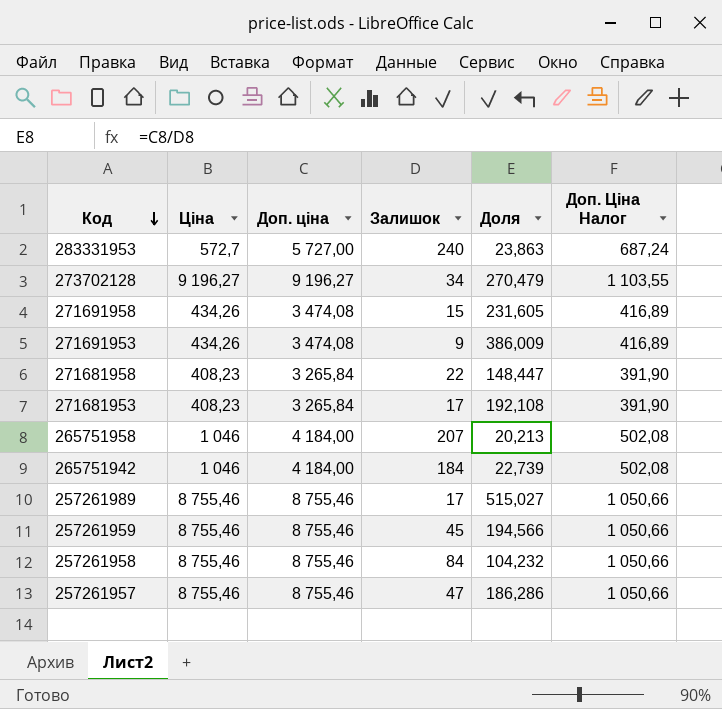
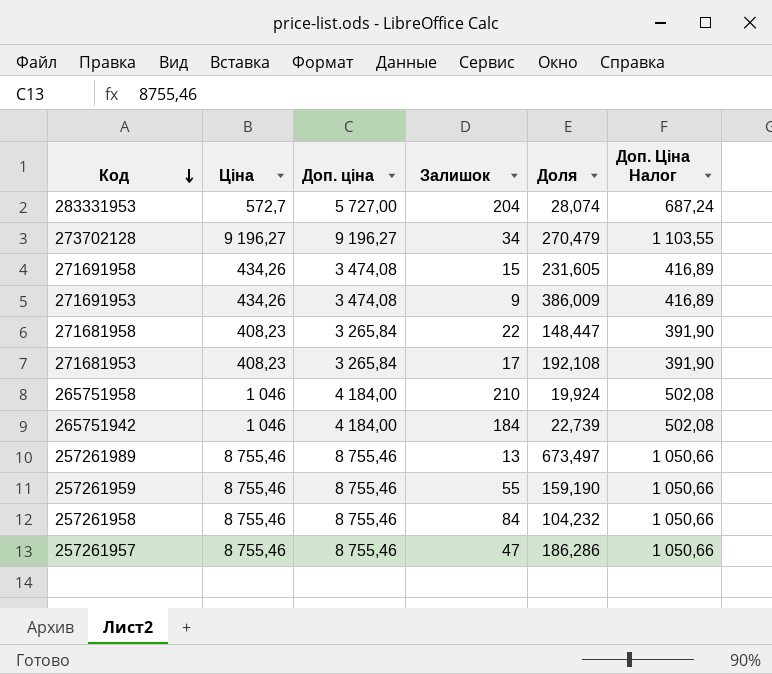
283331953 | Залишок: 240 -> 204
283331953 | Доля: 23,863 -> 28,074
265751958 | Залишок: 207 -> 210
265751958 | Доля: 20,213 -> 19,924
257261989 | Залишок: 17 -> 13
257261989 | Доля: 515,027 -> 673,497
257261959 | Залишок: 45 -> 55
257261959 | Доля: 194,566 -> 159,190

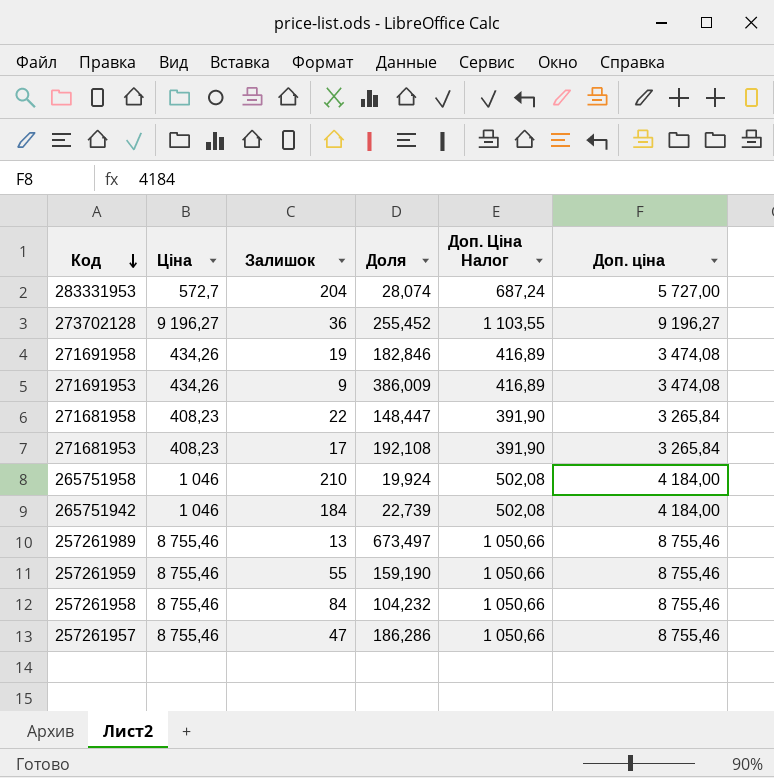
column Доп. ціна | position: 3 -> 6
273702128 | Залишок: 34 -> 36
273702128 | Доля: 270,479 -> 255,452
271691958 | Залишок: 15 -> 19
271691958 | Доля: 231,605 -> 182,846

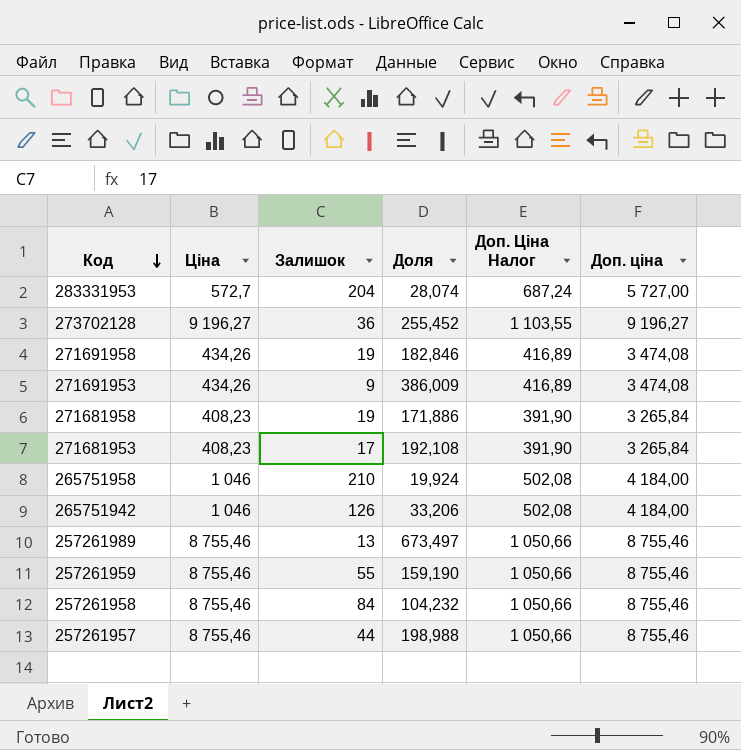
271681958 | Залишок: 22 -> 19
271681958 | Доля: 148,447 -> 171,886
265751942 | Залишок: 184 -> 126
265751942 | Доля: 22,739 -> 33,206
257261957 | Залишок: 47 -> 44
257261957 | Доля: 186,286 -> 198,988

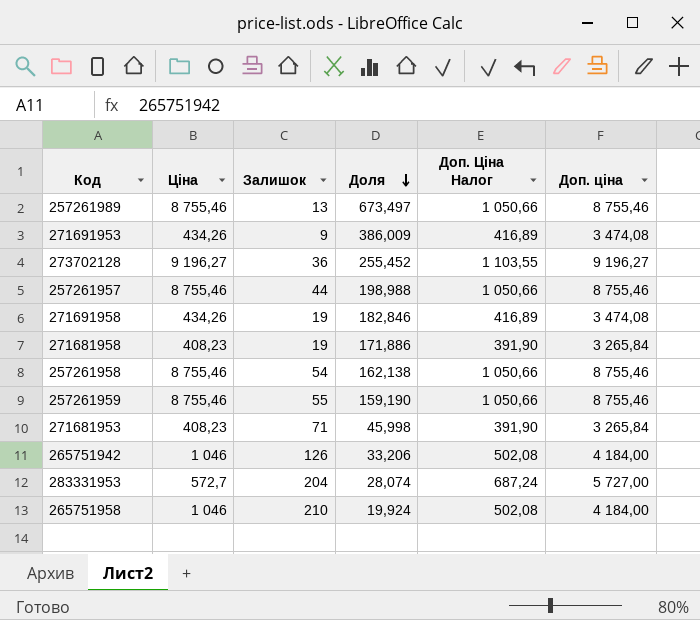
row order: Код descending -> Доля descending
257261958 | Залишок: 84 -> 54
257261958 | Доля: 104,232 -> 162,138
271681953 | Залишок: 17 -> 71
271681953 | Доля: 192,108 -> 45,998

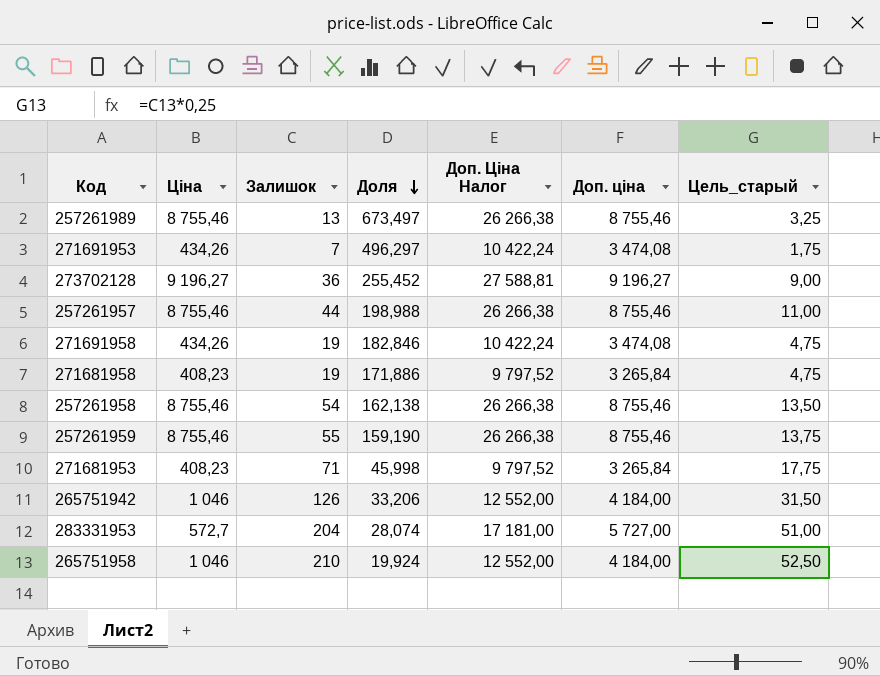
column Доп. Ціна Налог | formula: [Доп. ціна] * 0,12 -> [Доп. ціна] * 3
column Цель_старый | formula: none -> [Залишок] * 0,25
271691953 | Залишок: 9 -> 7
271691953 | Доля: 386,009 -> 496,297

